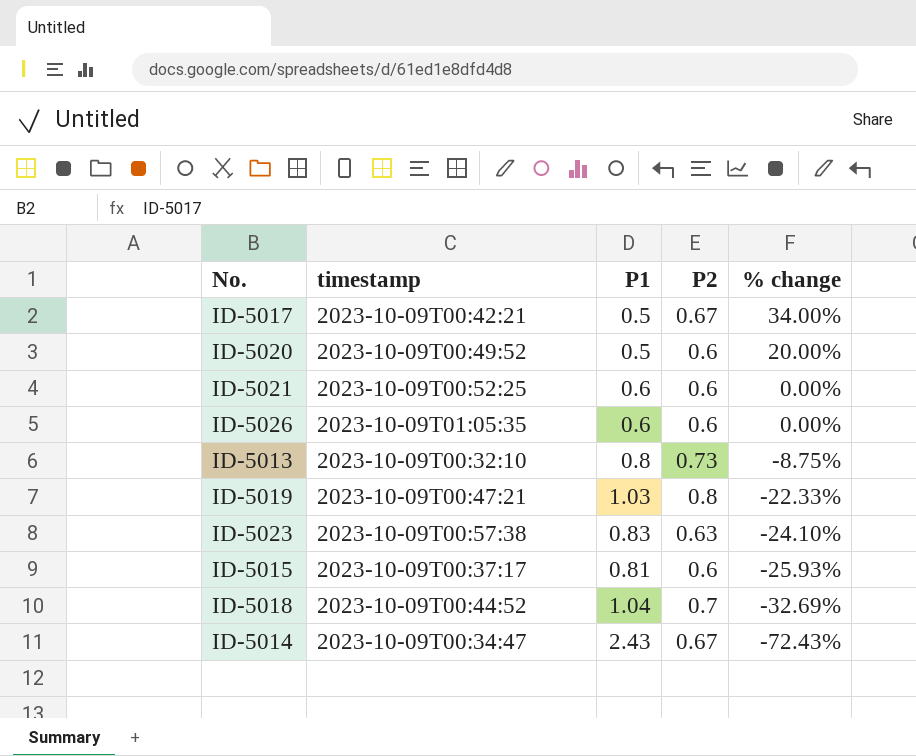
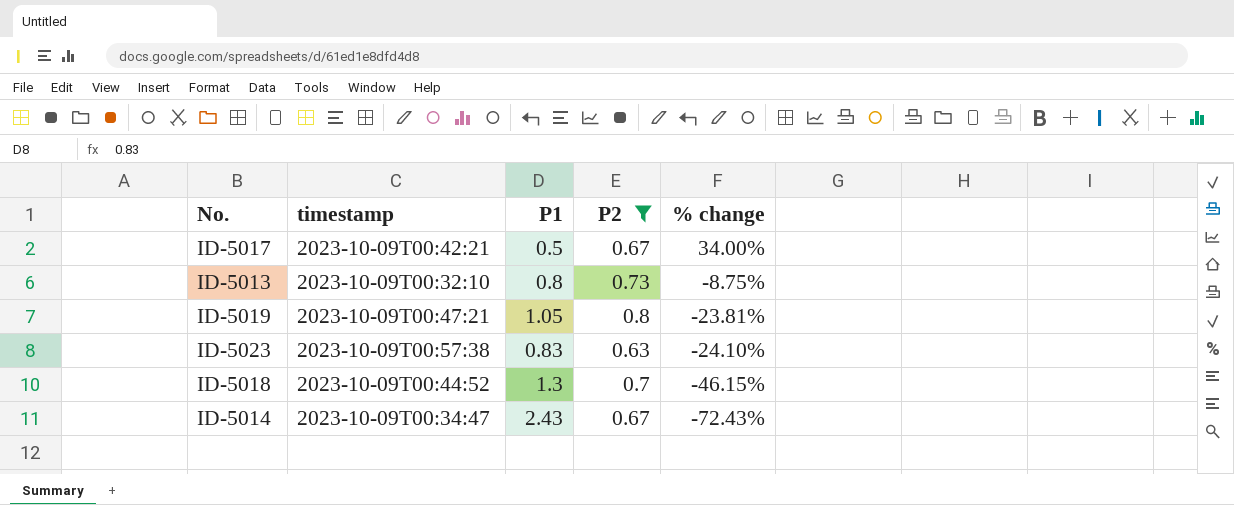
filter: none -> P2 != 0.6
ID-5019 | P1: 1.03 -> 1.05
ID-5019 | % change: -22.33% -> -23.81%
ID-5018 | P1: 1.04 -> 1.3
ID-5018 | % change: -32.69% -> -46.15%

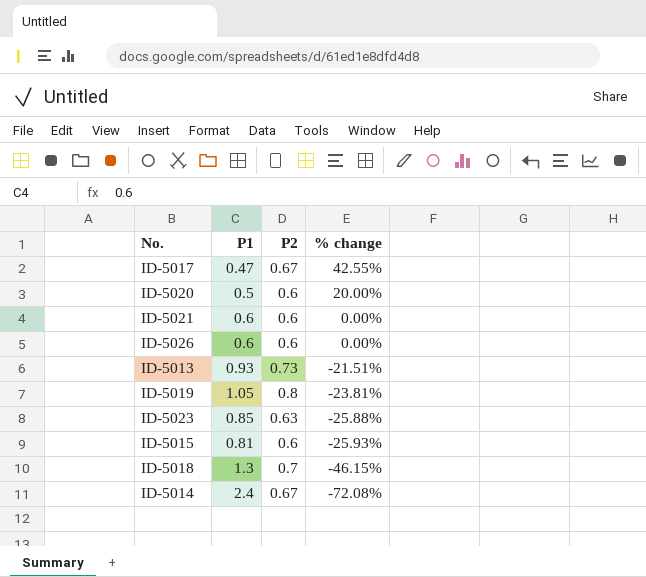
filter: P2 != 0.6 -> none
column timestamp | position: 2 -> none
ID-5017 | P1: 0.5 -> 0.47
ID-5017 | % change: 34.00% -> 42.55%
ID-5013 | P1: 0.8 -> 0.93
ID-5013 | % change: -8.75% -> -21.51%
ID-5023 | P1: 0.83 -> 0.85
ID-5023 | % change: -24.10% -> -25.88%
ID-5014 | P1: 2.43 -> 2.4
ID-5014 | % change: -72.43% -> -72.08%

